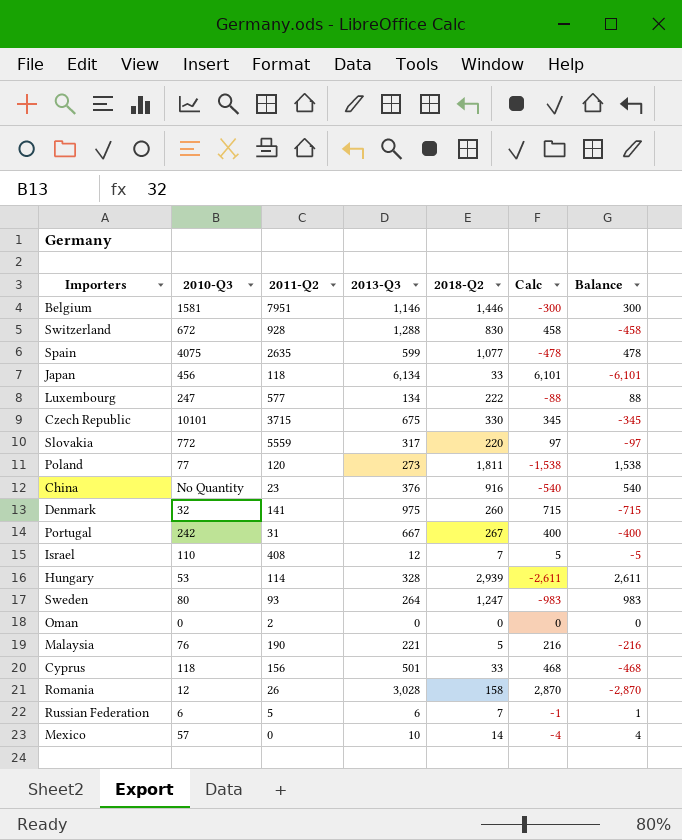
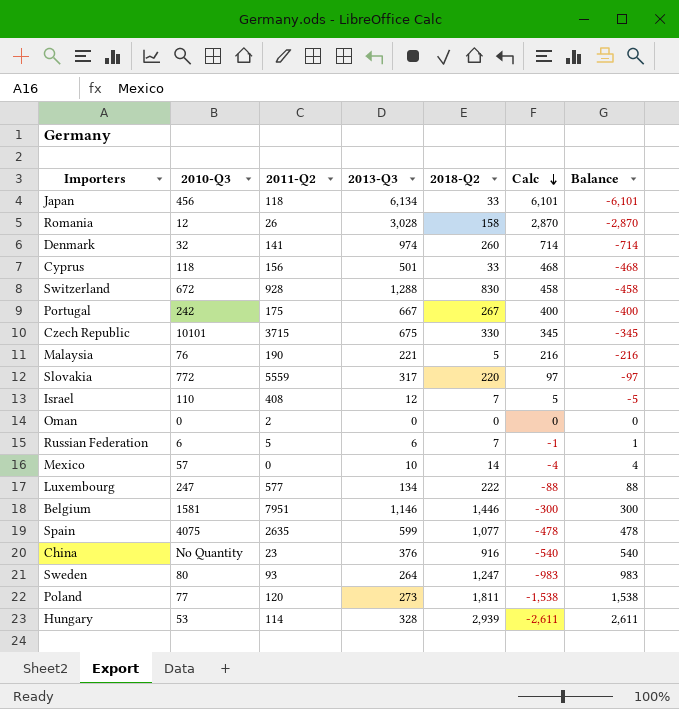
row order: none -> Calc descending
Denmark | 2013-Q3: 975 -> 974
Denmark | Calc: 715 -> 714
Denmark | Balance: -715 -> -714
Portugal | 2011-Q2: 31 -> 175

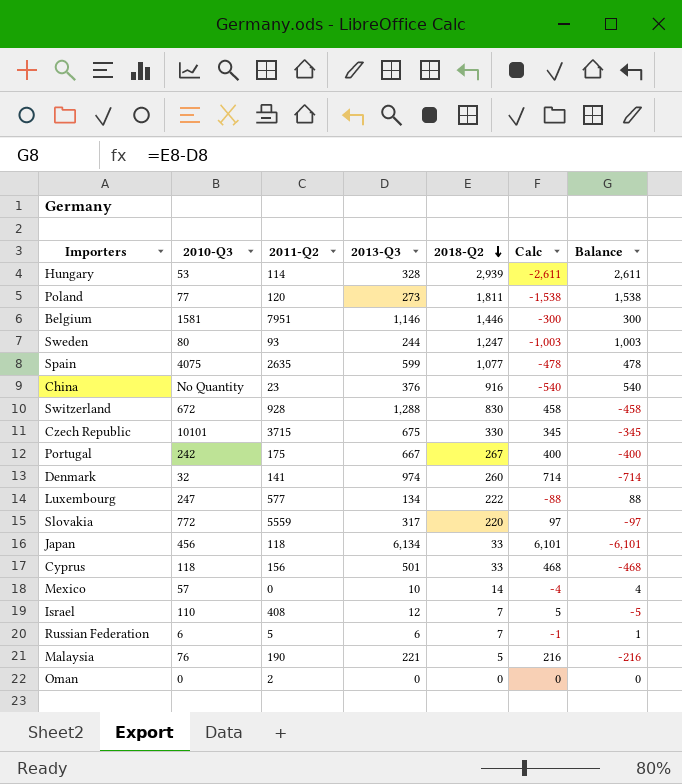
row order: Calc descending -> 2018-Q2 descending
row Romania: 12 | 26 | 3,028 | 158 | 2,870 | -2,870 -> none
Sweden | 2013-Q3: 264 -> 244
Sweden | Calc: -983 -> -1,003
Sweden | Balance: 983 -> 1,003

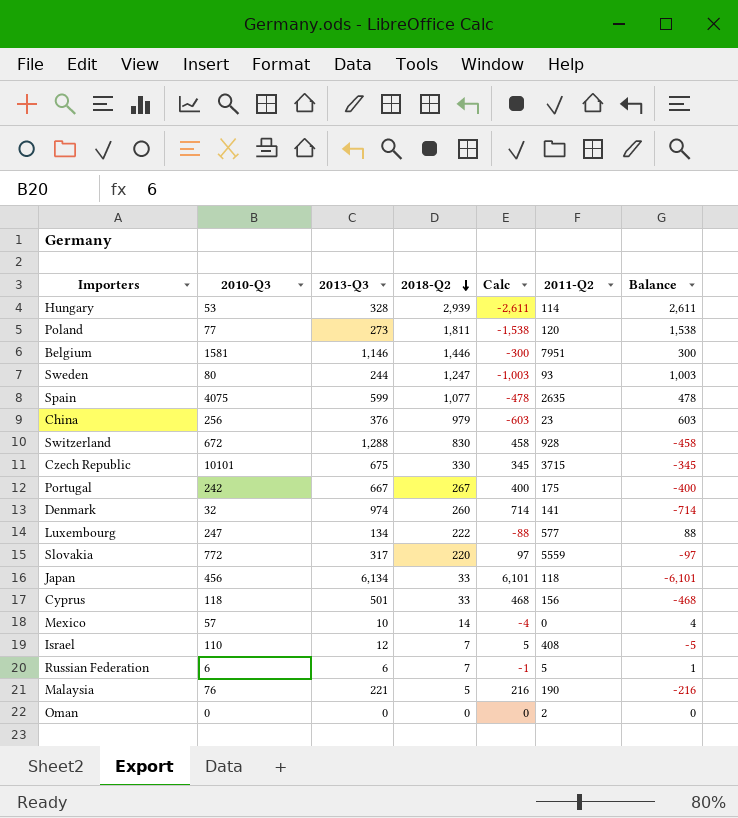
column 2011-Q2 | position: 3 -> 6
China | 2010-Q3: No Quantity -> 256
China | 2018-Q2: 916 -> 979
China | Calc: -540 -> -603
China | Balance: 540 -> 603

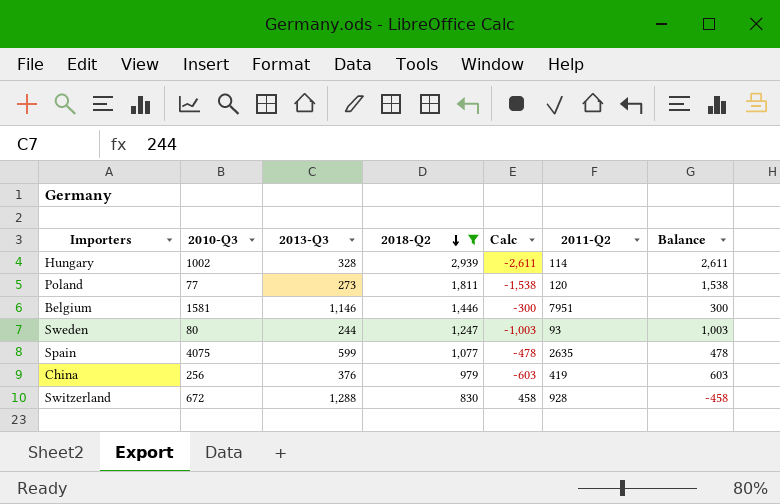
filter: none -> 2018-Q2 >= 830
Hungary | 2010-Q3: 53 -> 1002
China | 2011-Q2: 23 -> 419

